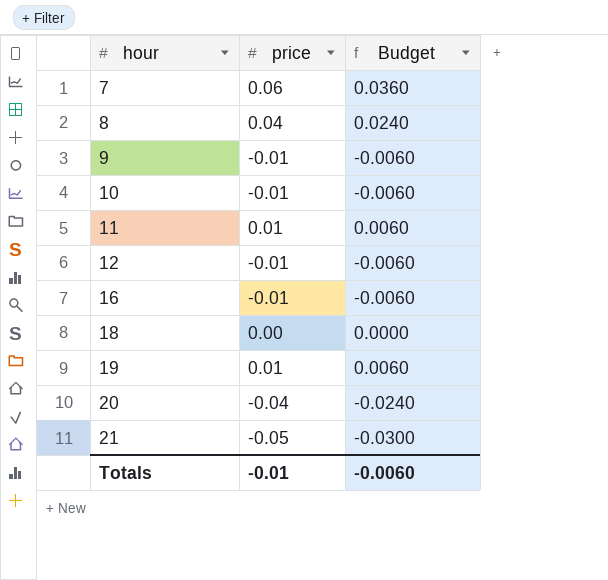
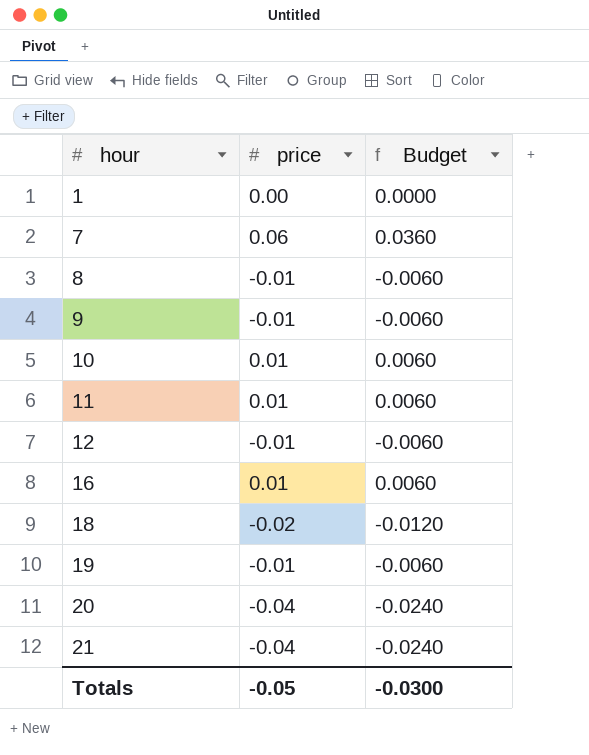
row 1: none -> 0.00 | 0.0000
8 | price: 0.04 -> -0.01
8 | Budget: 0.0240 -> -0.0060
10 | price: -0.01 -> 0.01
10 | Budget: -0.0060 -> 0.0060
16 | price: -0.01 -> 0.01
16 | Budget: -0.0060 -> 0.0060
18 | price: 0.00 -> -0.02
18 | Budget: 0.0000 -> -0.0120
19 | price: 0.01 -> -0.01
19 | Budget: 0.0060 -> -0.0060
21 | price: -0.05 -> -0.04
21 | Budget: -0.0300 -> -0.0240
Totals | price: -0.01 -> -0.05
Totals | Budget: -0.0060 -> -0.0300

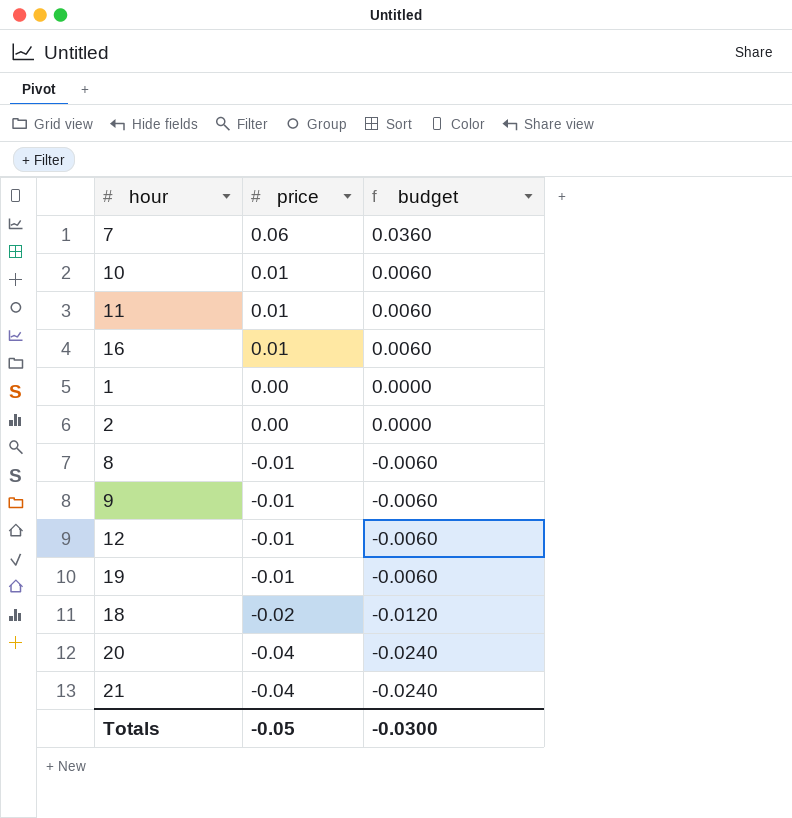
row order: hour ascending -> price descending
column name: Budget -> budget
row 2: none -> 0.00 | 0.0000

